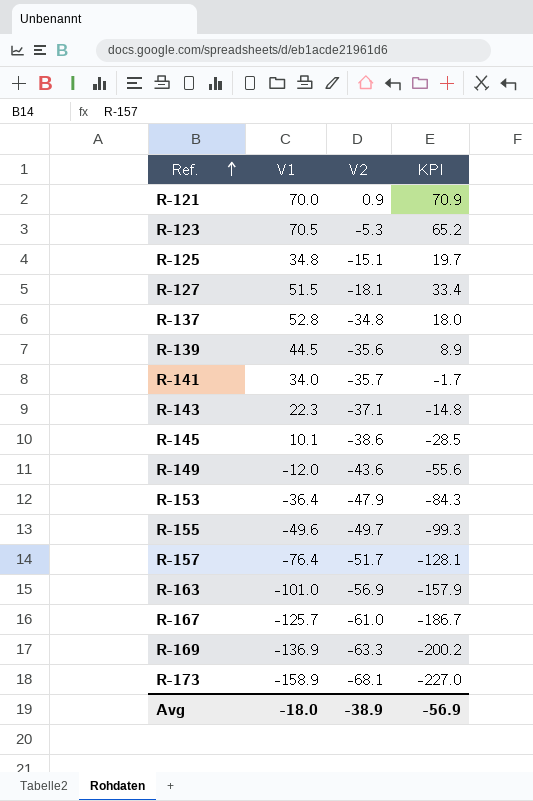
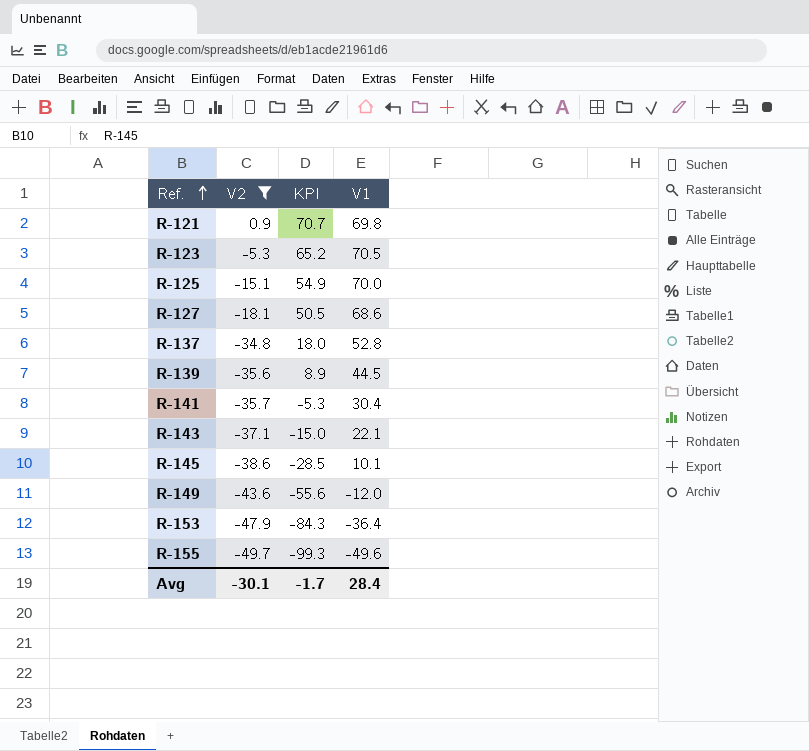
filter: none -> V2 >= -49.7
column V1 | position: 2 -> 4
R-121 | KPI: 70.9 -> 70.7
R-121 | V1: 70.0 -> 69.8
R-125 | KPI: 19.7 -> 54.9
R-125 | V1: 34.8 -> 70.0
R-127 | KPI: 33.4 -> 50.5
R-127 | V1: 51.5 -> 68.6
R-141 | KPI: -1.7 -> -5.3
R-141 | V1: 34.0 -> 30.4
R-143 | KPI: -14.8 -> -15.0
R-143 | V1: 22.3 -> 22.1
Avg | V2: -38.9 -> -30.1
Avg | KPI: -56.9 -> -1.7
Avg | V1: -18.0 -> 28.4

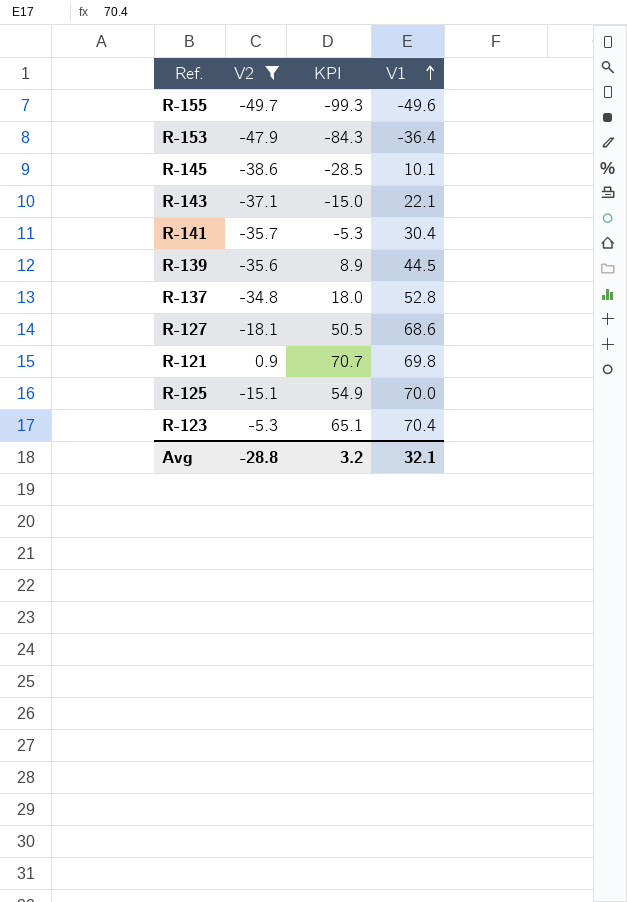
row order: Ref. ascending -> V1 ascending
row R-149: -43.6 | -55.6 | -12.0 -> none
R-123 | KPI: 65.2 -> 65.1
R-123 | V1: 70.5 -> 70.4
Avg | V2: -30.1 -> -28.8
Avg | KPI: -1.7 -> 3.2
Avg | V1: 28.4 -> 32.1

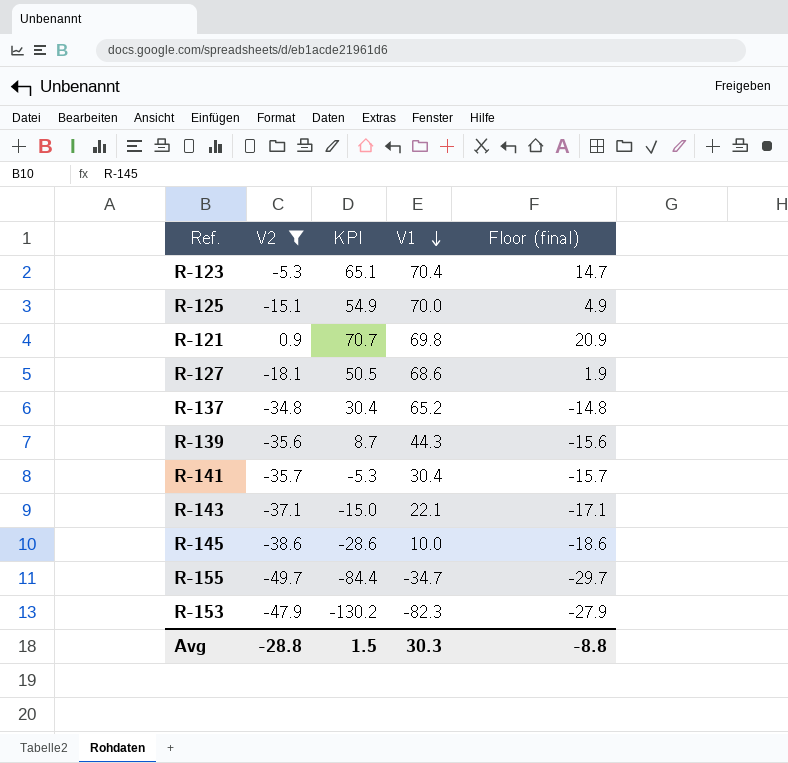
row order: V1 ascending -> V1 descending
column Floor (final) | formula: none -> [V2] + 20
R-137 | KPI: 18.0 -> 30.4
R-137 | V1: 52.8 -> 65.2
R-139 | KPI: 8.9 -> 8.7
R-139 | V1: 44.5 -> 44.3
R-145 | KPI: -28.5 -> -28.6
R-145 | V1: 10.1 -> 10.0
R-155 | KPI: -99.3 -> -84.4
R-155 | V1: -49.6 -> -34.7
R-153 | KPI: -84.3 -> -130.2
R-153 | V1: -36.4 -> -82.3
Avg | KPI: 3.2 -> 1.5
Avg | V1: 32.1 -> 30.3

